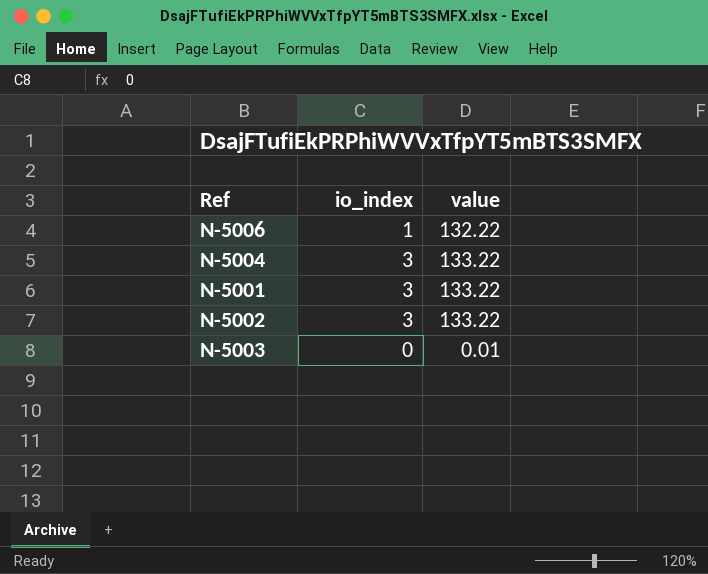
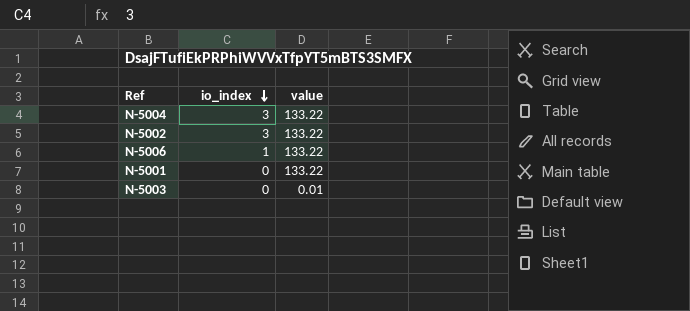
row order: none -> io_index descending
N-5006 | value: 132.22 -> 133.22
N-5001 | io_index: 3 -> 0

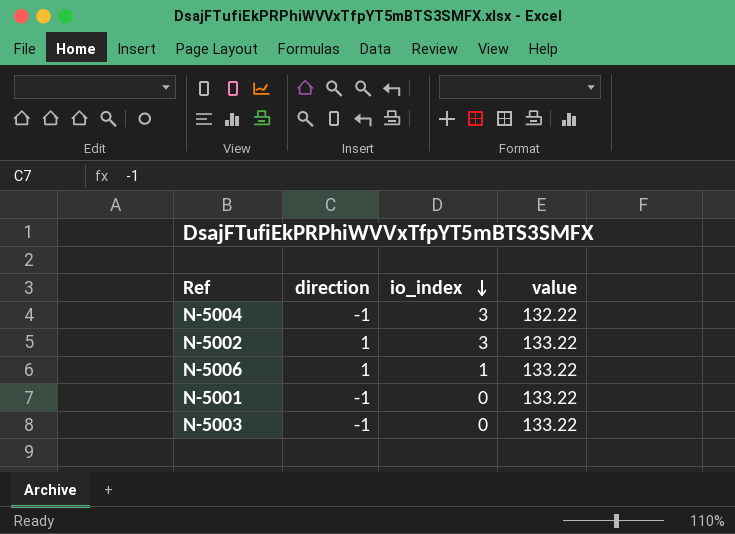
column direction | position: none -> 2
N-5004 | value: 133.22 -> 132.22
N-5003 | value: 0.01 -> 133.22

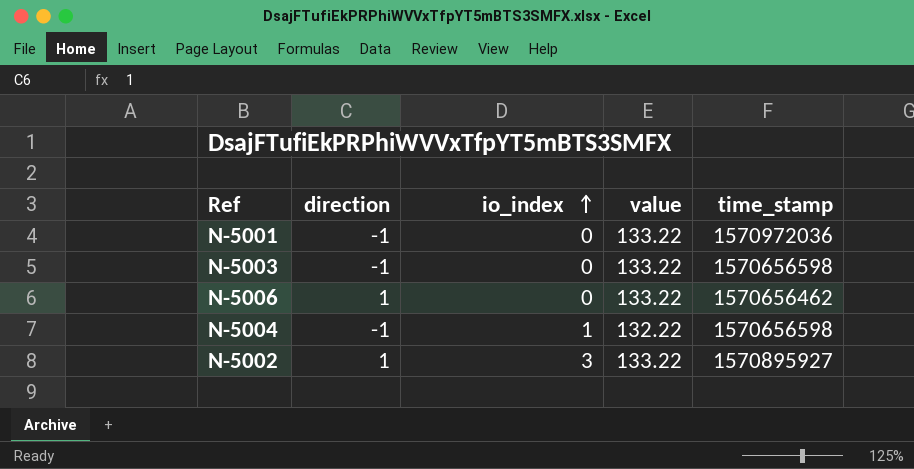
row order: io_index descending -> io_index ascending
column time_stamp | position: none -> 5
N-5006 | io_index: 1 -> 0
N-5004 | io_index: 3 -> 1

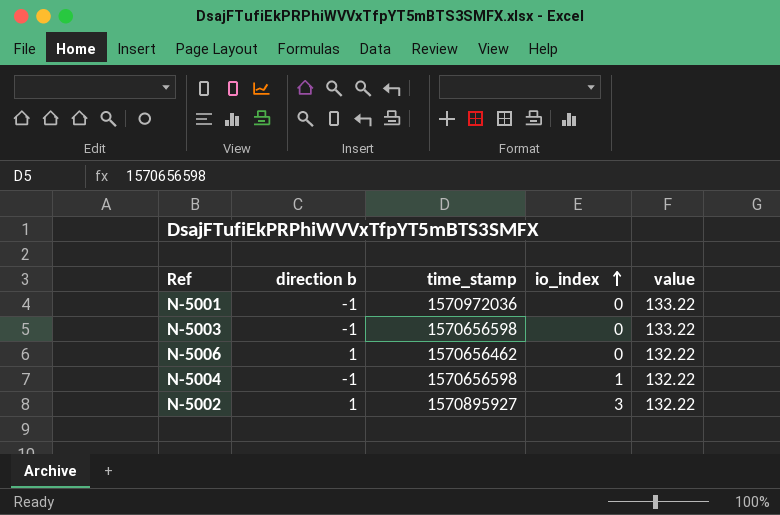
column name: direction -> direction b
column time_stamp | position: 5 -> 3
N-5006 | value: 133.22 -> 132.22
N-5002 | value: 133.22 -> 132.22

